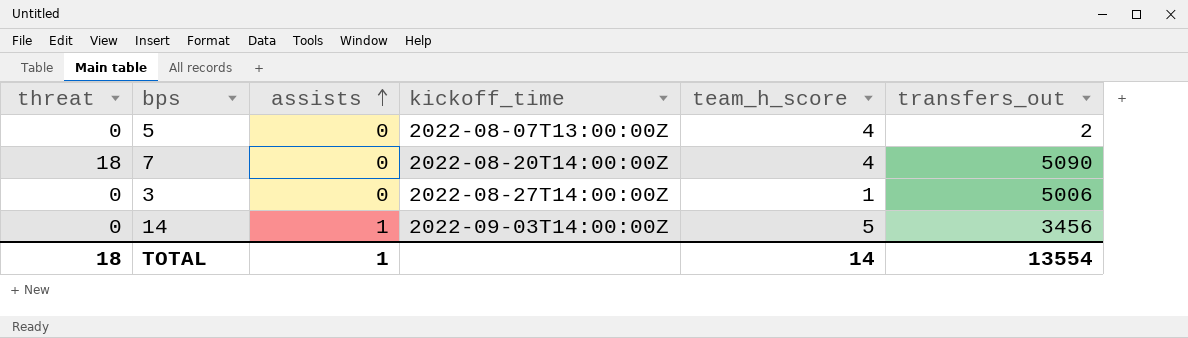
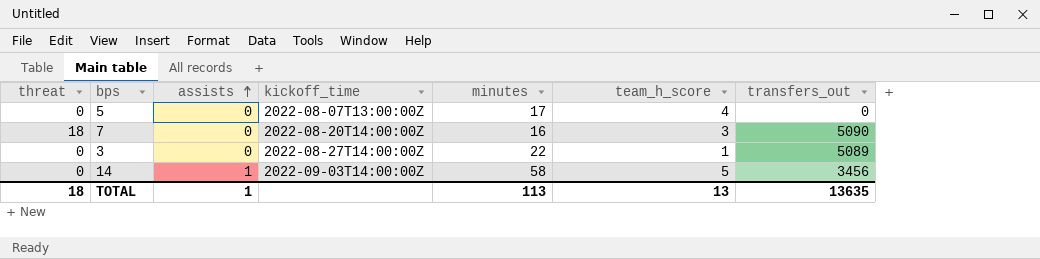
column minutes | position: none -> 5
5 | transfers_out: 2 -> 0
7 | team_h_score: 4 -> 3
3 | transfers_out: 5006 -> 5089
TOTAL | team_h_score: 14 -> 13
TOTAL | transfers_out: 13554 -> 13635

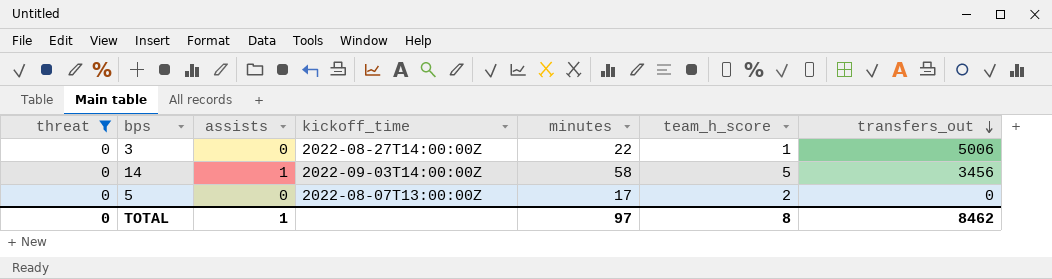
filter: none -> threat = 0
row order: assists ascending -> transfers_out descending
3 | transfers_out: 5089 -> 5006
5 | team_h_score: 4 -> 2
TOTAL | threat: 18 -> 0
TOTAL | minutes: 113 -> 97
TOTAL | team_h_score: 13 -> 8
TOTAL | transfers_out: 13635 -> 8462

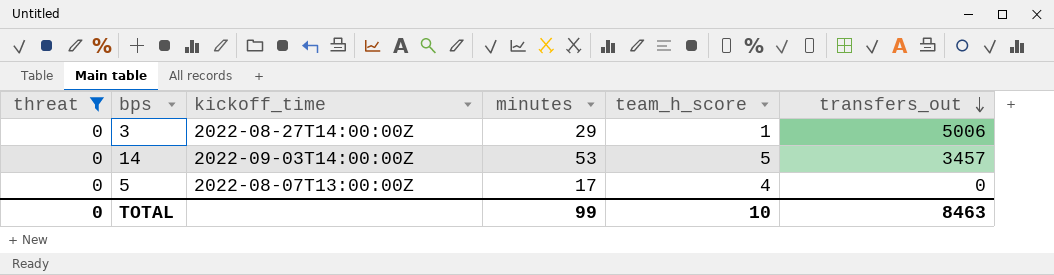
column assists | position: 3 -> none
3 | minutes: 22 -> 29
14 | minutes: 58 -> 53
14 | transfers_out: 3456 -> 3457
5 | team_h_score: 2 -> 4
TOTAL | minutes: 97 -> 99
TOTAL | team_h_score: 8 -> 10
TOTAL | transfers_out: 8462 -> 8463

